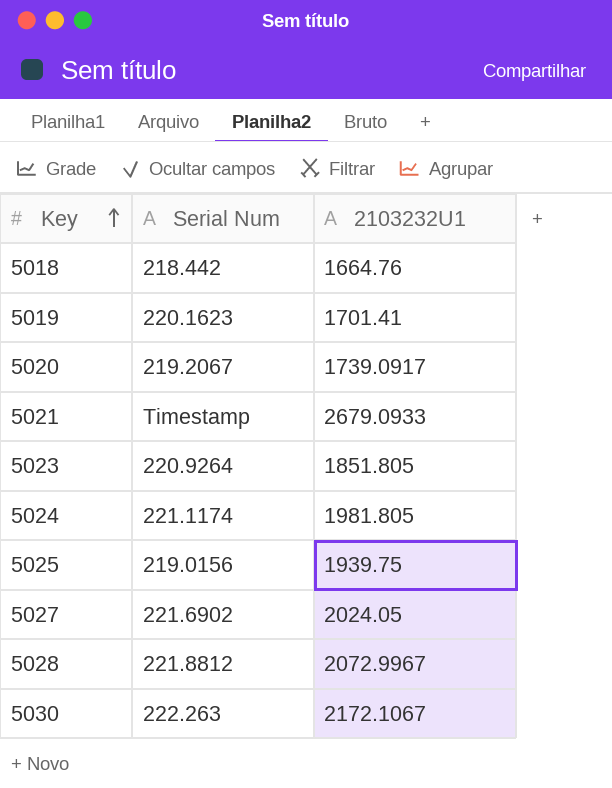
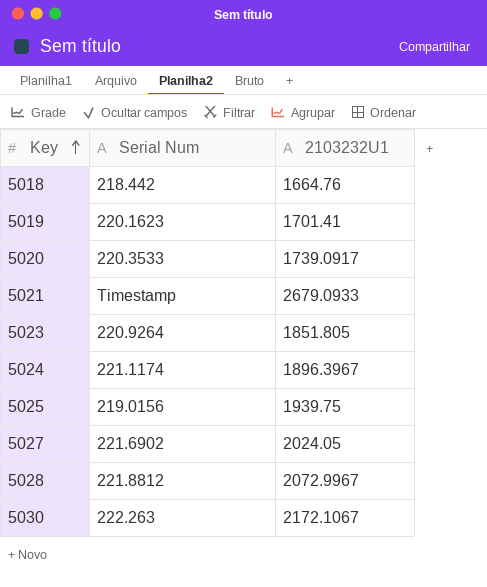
5020 | Serial Num: 219.2067 -> 220.3533
5024 | 2103232U1: 1981.805 -> 1896.3967

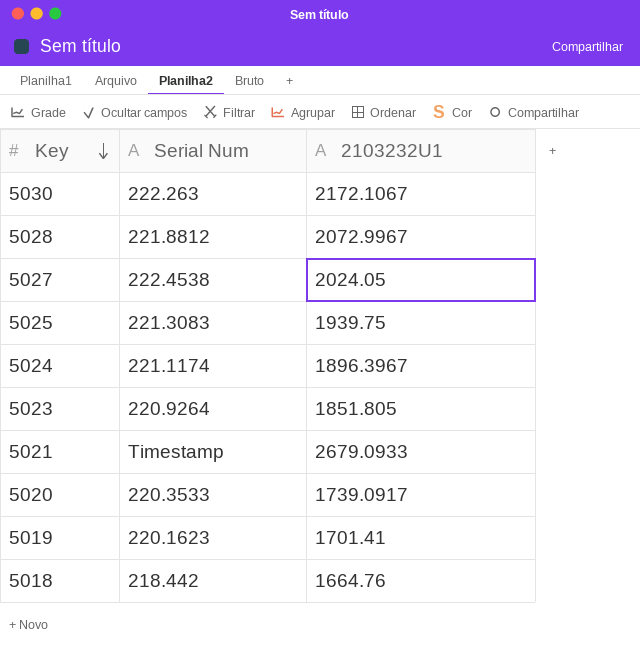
row order: Key ascending -> Key descending
5027 | Serial Num: 221.6902 -> 222.4538
5025 | Serial Num: 219.0156 -> 221.3083

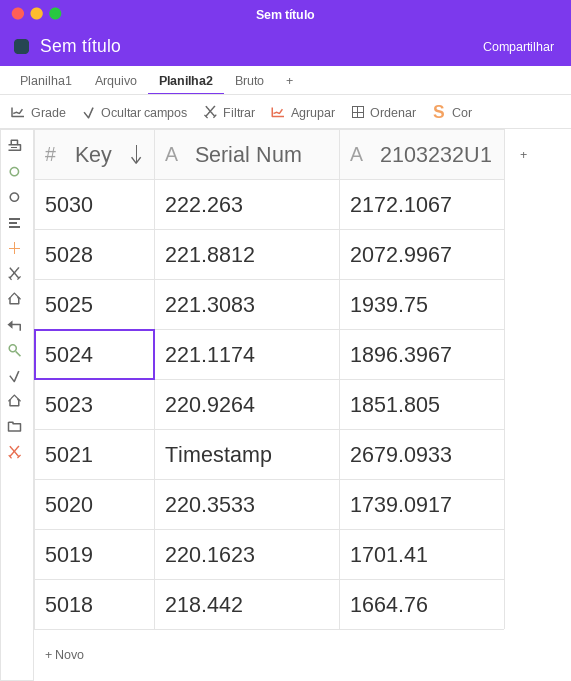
row 5027: 222.4538 | 2024.05 -> none

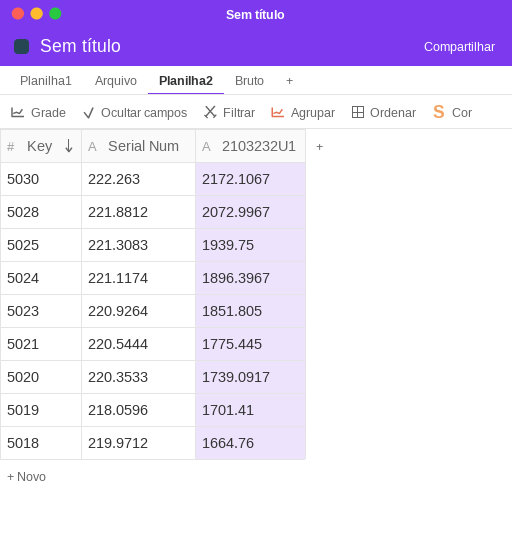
5021 | Serial Num: Timestamp -> 220.5444
5021 | 2103232U1: 2679.0933 -> 1775.445
5019 | Serial Num: 220.1623 -> 218.0596
5018 | Serial Num: 218.442 -> 219.9712

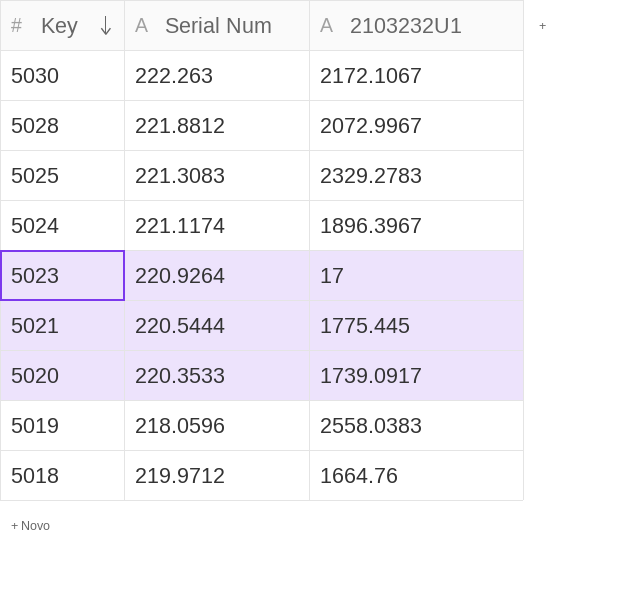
5025 | 2103232U1: 1939.75 -> 2329.2783
5023 | 2103232U1: 1851.805 -> 17
5019 | 2103232U1: 1701.41 -> 2558.0383

